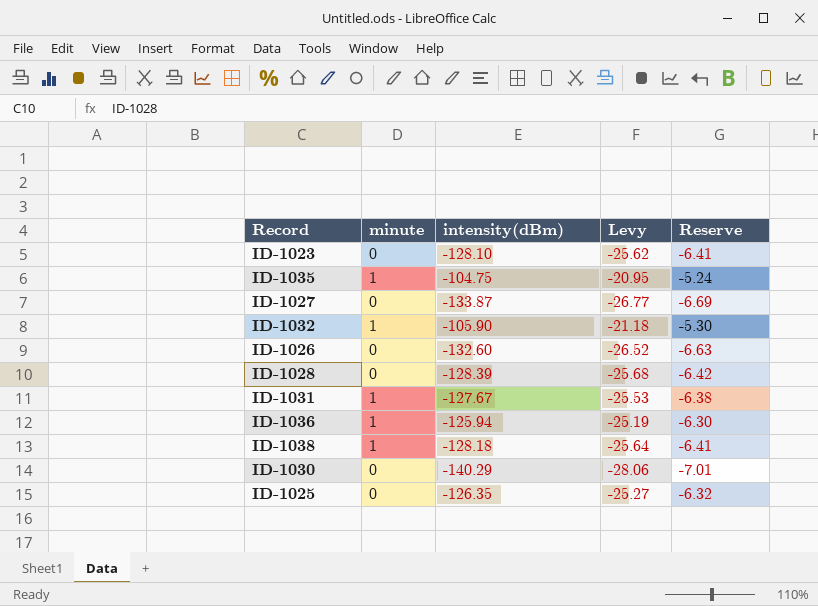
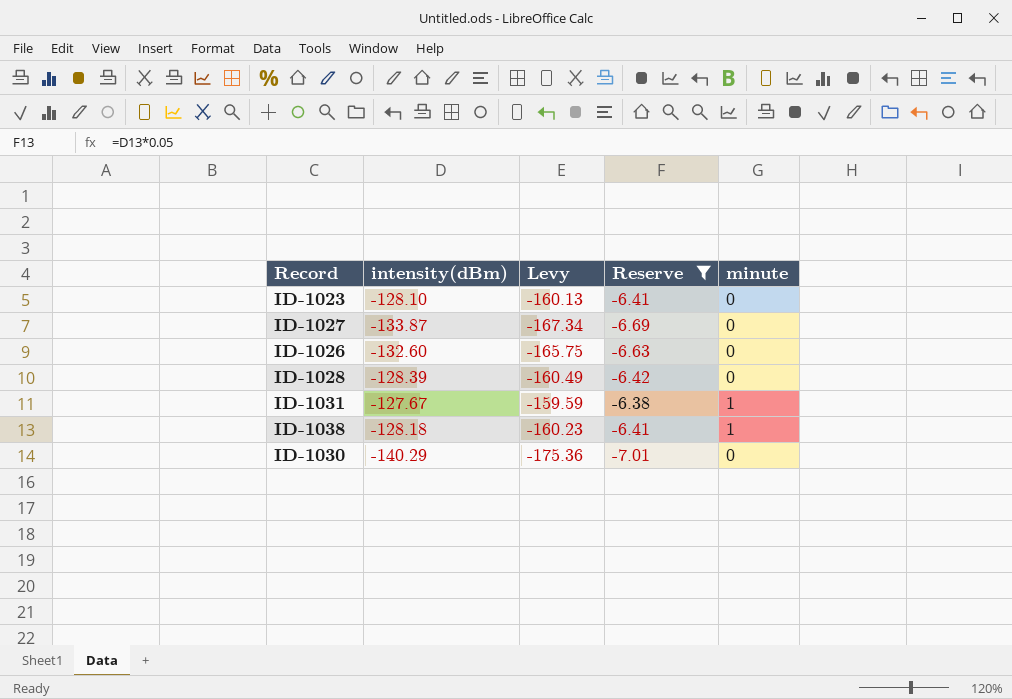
filter: none -> Reserve <= -6.38
column Levy | formula: [intensity(dBm)] * 0.2 -> [intensity(dBm)] * 1.25
column minute | position: 2 -> 5

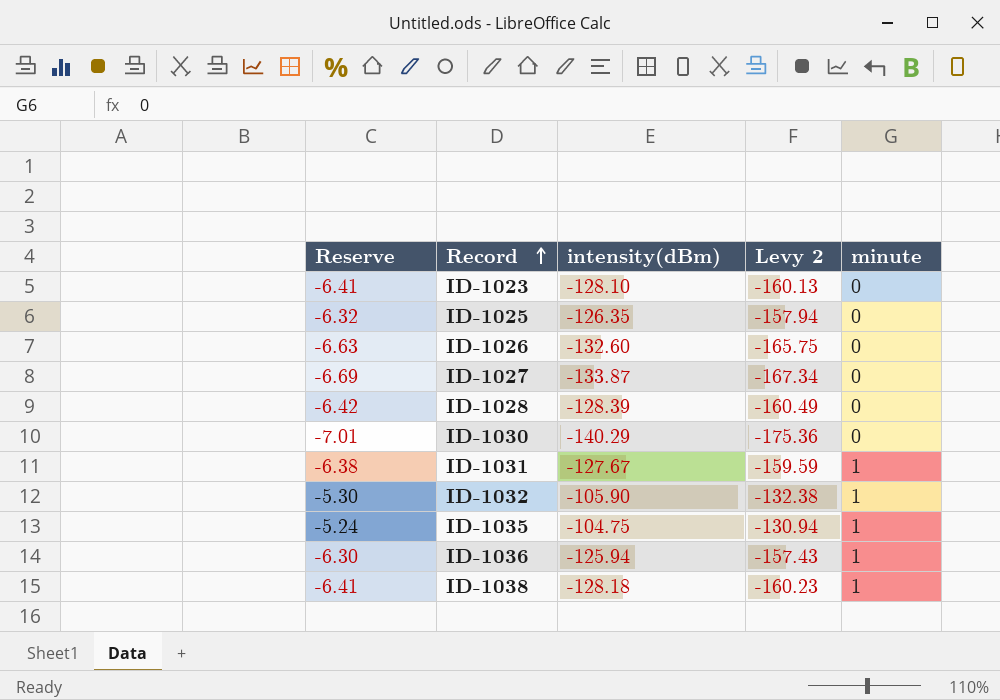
filter: Reserve <= -6.38 -> none
row order: none -> Record ascending
column Reserve | position: 4 -> 1
column name: Levy -> Levy 2

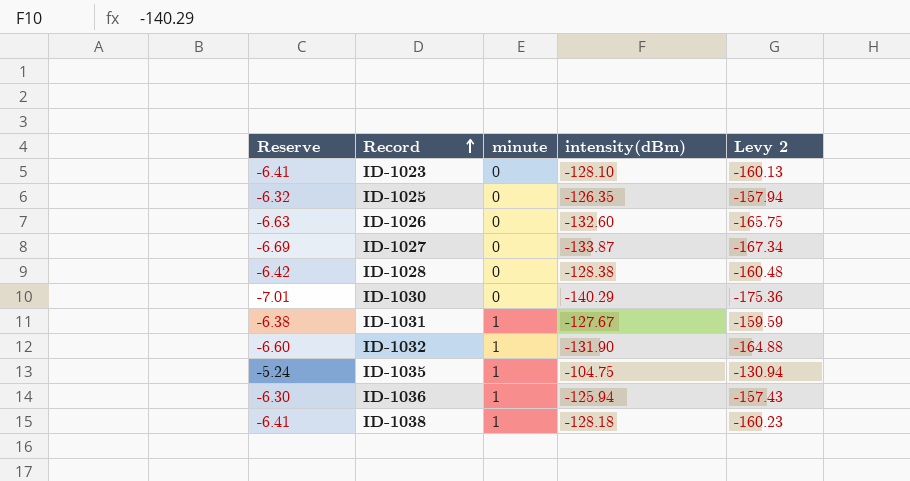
column minute | position: 5 -> 3
ID-1028 | intensity(dBm): -128.39 -> -128.38
ID-1028 | Levy 2: -160.49 -> -160.48
ID-1032 | Reserve: -5.30 -> -6.60
ID-1032 | intensity(dBm): -105.90 -> -131.90
ID-1032 | Levy 2: -132.38 -> -164.88

